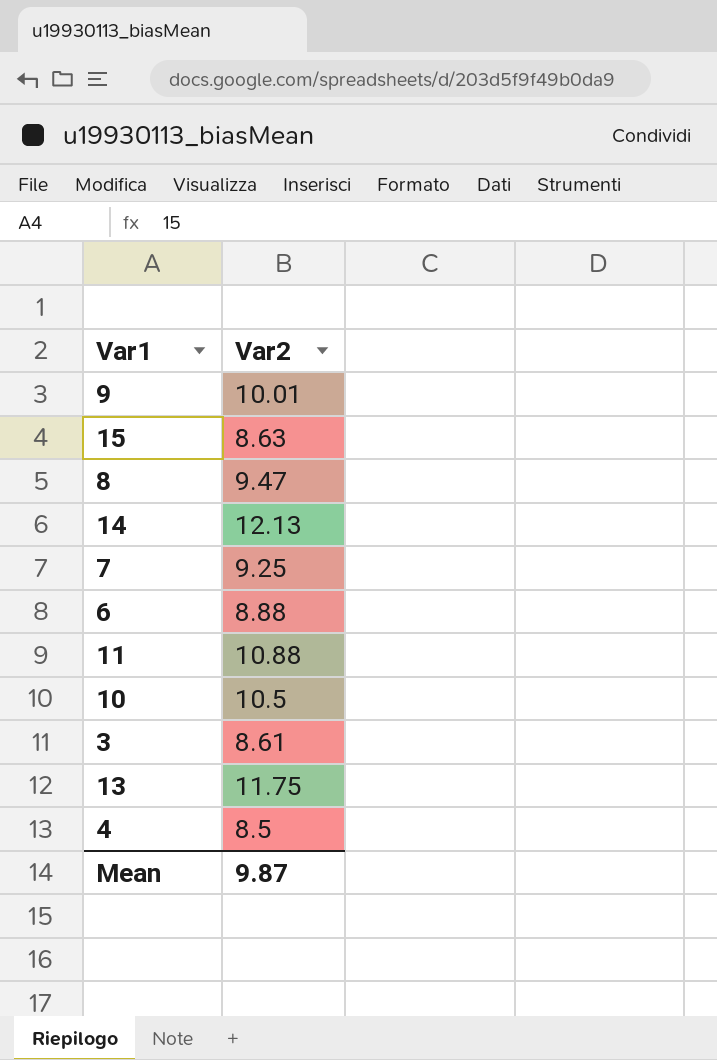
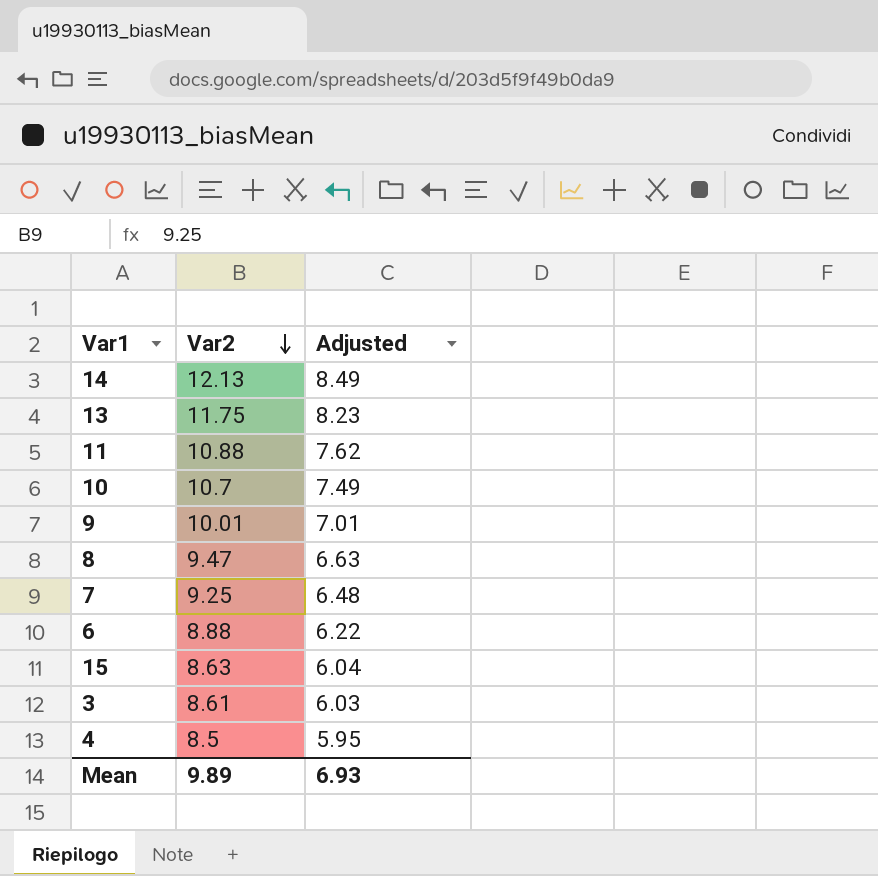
row order: none -> Var2 descending
column Adjusted | formula: none -> [Var2] * 0.7
10 | Var2: 10.5 -> 10.7
Mean | Var2: 9.87 -> 9.89

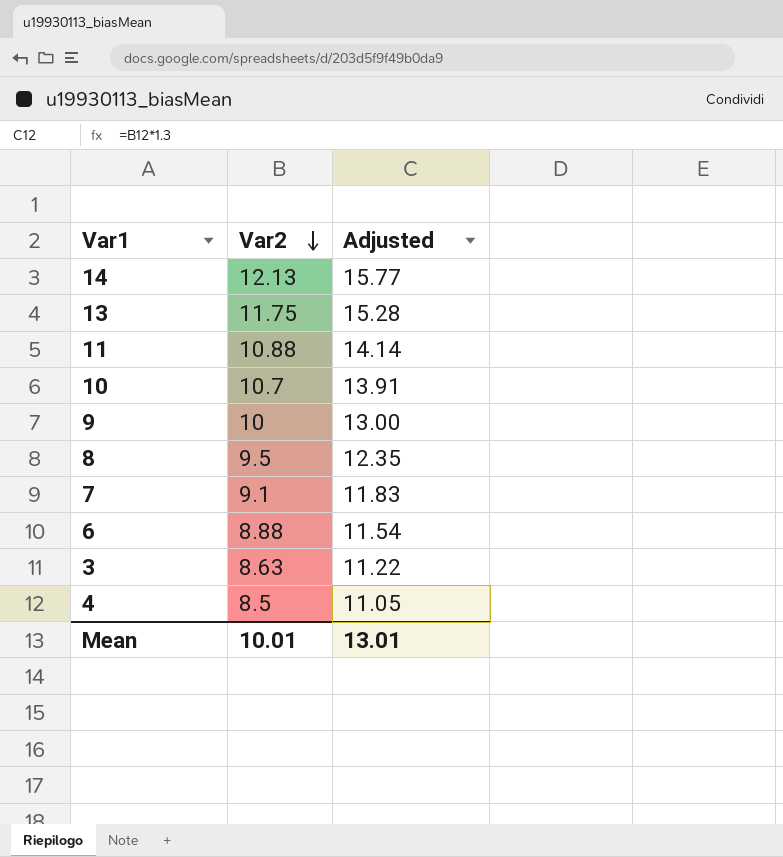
column Adjusted | formula: [Var2] * 0.7 -> [Var2] * 1.3
row 15: 8.63 | 6.04 -> none
9 | Var2: 10.01 -> 10
8 | Var2: 9.47 -> 9.5
7 | Var2: 9.25 -> 9.1
3 | Var2: 8.61 -> 8.63
Mean | Var2: 9.89 -> 10.01
Mean | Adjusted: 6.93 -> 13.01

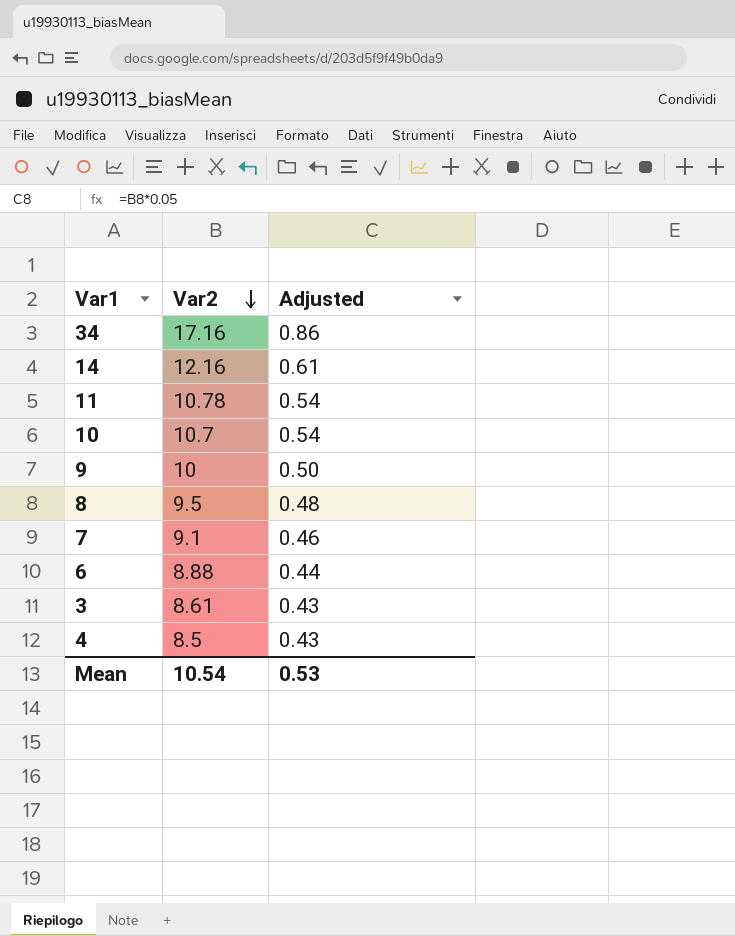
column Adjusted | formula: [Var2] * 1.3 -> [Var2] * 0.05
row 13: 11.75 | 15.28 -> none
row 34: none -> 17.16 | 0.86
14 | Var2: 12.13 -> 12.16
11 | Var2: 10.88 -> 10.78
3 | Var2: 8.63 -> 8.61
Mean | Var2: 10.01 -> 10.54
Mean | Adjusted: 13.01 -> 0.53

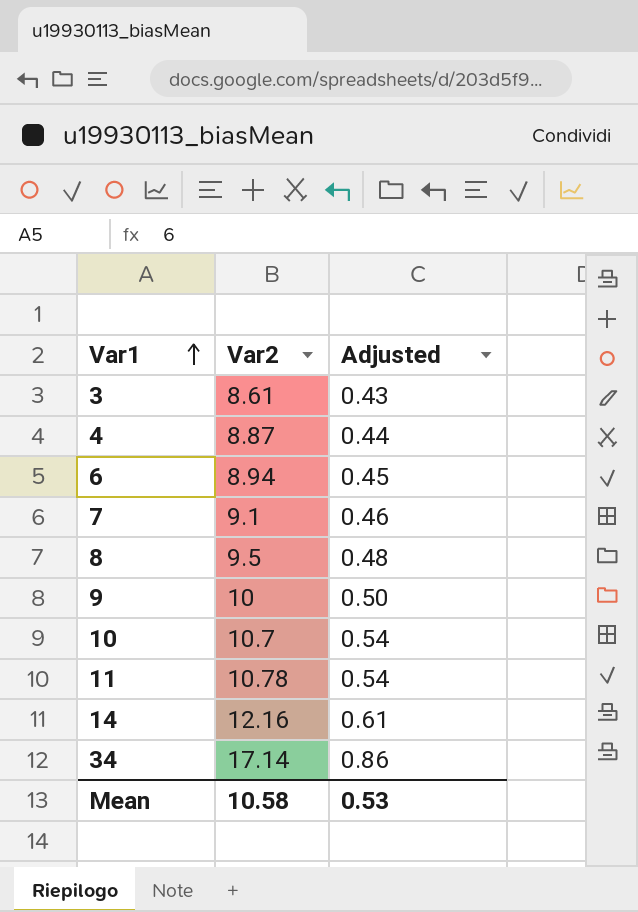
row order: Var2 descending -> Var1 ascending
4 | Var2: 8.5 -> 8.87
4 | Adjusted: 0.43 -> 0.44
6 | Var2: 8.88 -> 8.94
6 | Adjusted: 0.44 -> 0.45
34 | Var2: 17.16 -> 17.14
Mean | Var2: 10.54 -> 10.58

